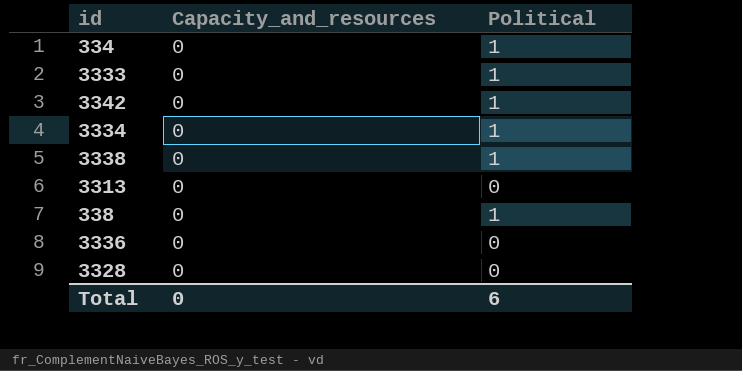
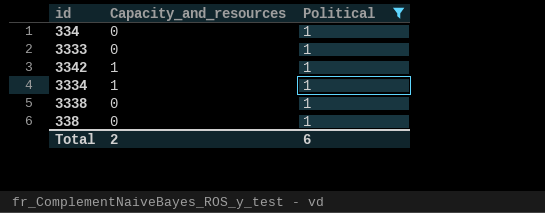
filter: none -> Political = 1
3342 | Capacity_and_resources: 0 -> 1
3334 | Capacity_and_resources: 0 -> 1
Total | Capacity_and_resources: 0 -> 2

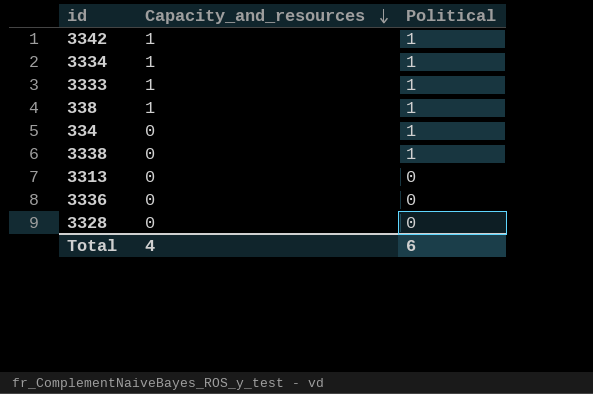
filter: Political = 1 -> none
row order: none -> Capacity_and_resources descending
3333 | Capacity_and_resources: 0 -> 1
338 | Capacity_and_resources: 0 -> 1
Total | Capacity_and_resources: 2 -> 4

